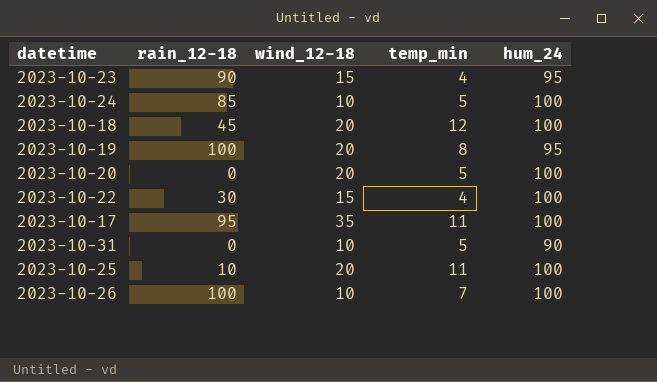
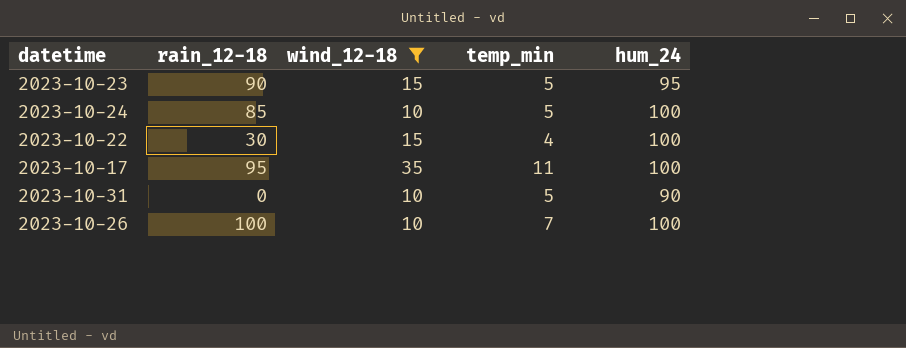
filter: none -> wind_12-18 != 20
2023-10-23 | temp_min: 4 -> 5

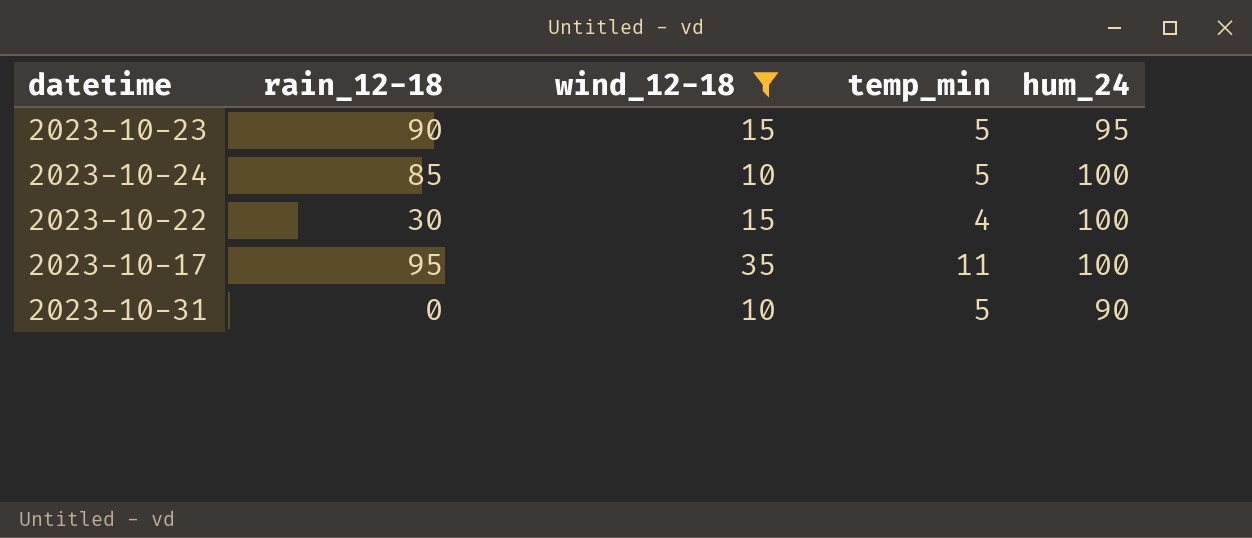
row 2023-10-26: 100 | 10 | 7 | 100 -> none

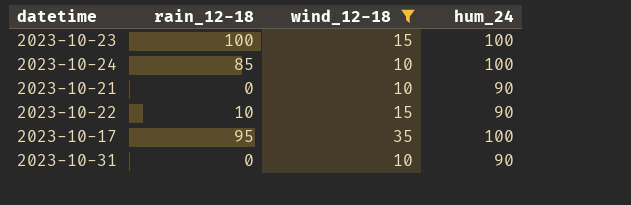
column temp_min | position: 4 -> none
2023-10-23 | rain_12-18: 90 -> 100
2023-10-23 | hum_24: 95 -> 100
row 2023-10-21: none -> 0 | 10 | 90
2023-10-22 | rain_12-18: 30 -> 10
2023-10-22 | hum_24: 100 -> 90

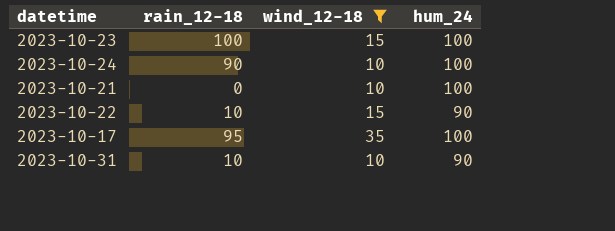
2023-10-24 | rain_12-18: 85 -> 90
2023-10-21 | hum_24: 90 -> 100
2023-10-31 | rain_12-18: 0 -> 10

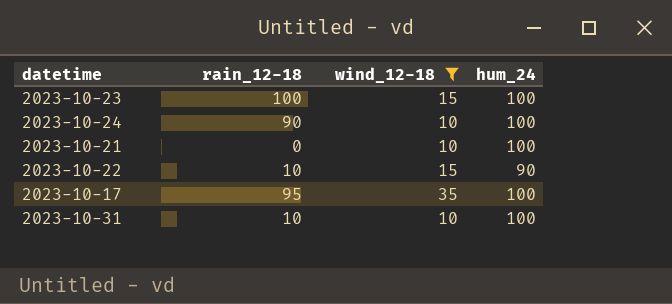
2023-10-31 | hum_24: 90 -> 100

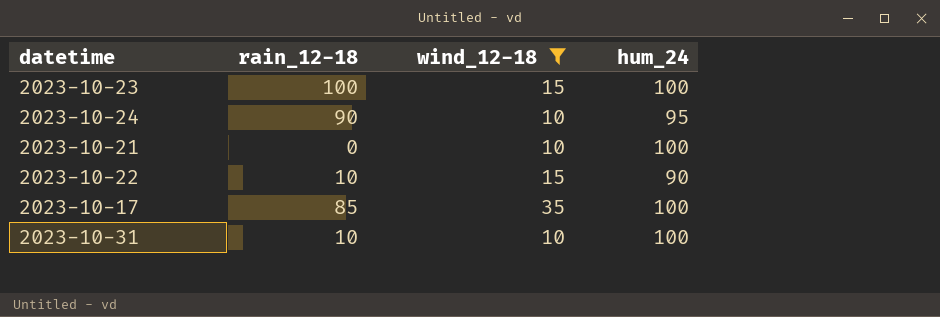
2023-10-24 | hum_24: 100 -> 95
2023-10-17 | rain_12-18: 95 -> 85

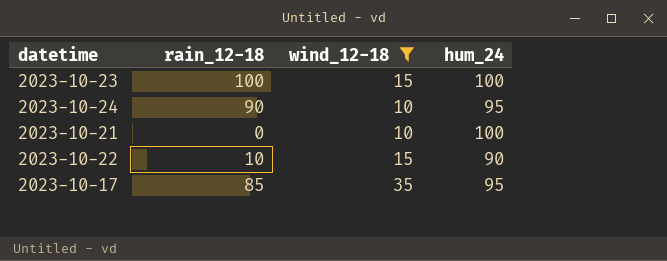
row 2023-10-31: 10 | 10 | 100 -> none
2023-10-17 | hum_24: 100 -> 95

